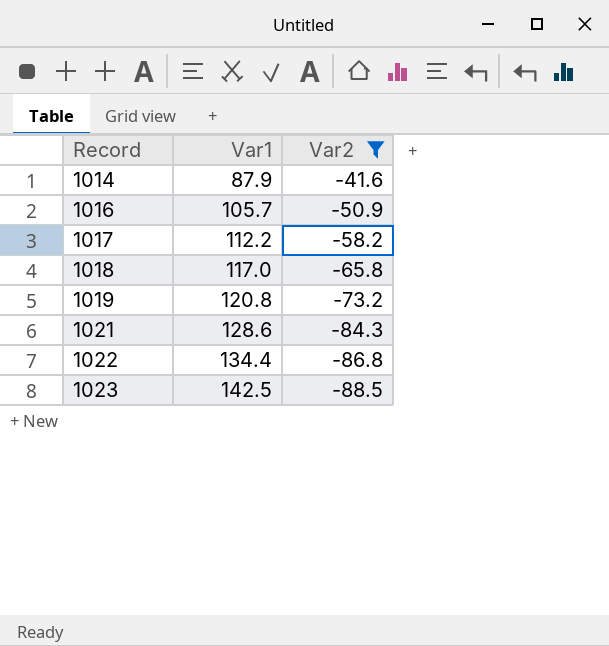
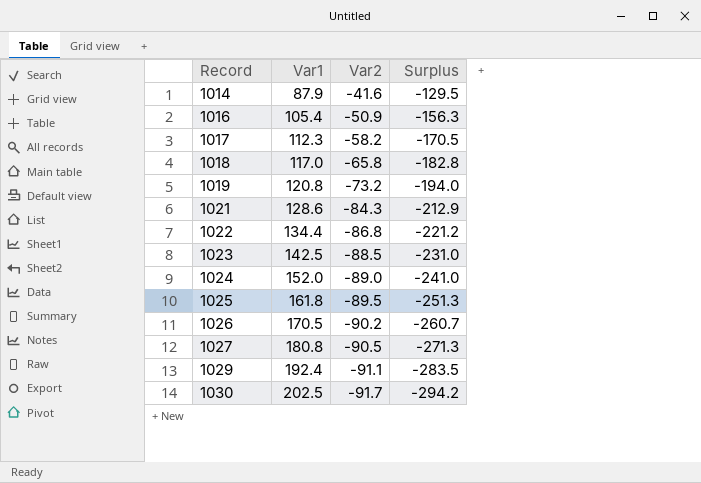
filter: Var2 >= -88.5 -> none
column Surplus | formula: none -> [Var2] - [Var1]
1016 | Var1: 105.7 -> 105.4
1017 | Var1: 112.2 -> 112.3

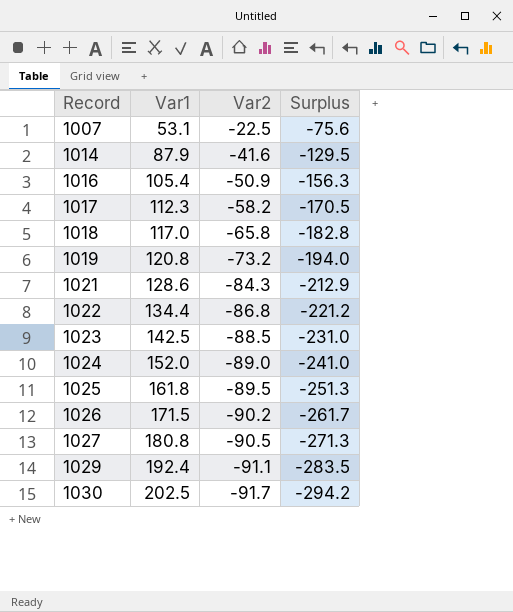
row 1007: none -> 53.1 | -22.5 | -75.6
1026 | Var1: 170.5 -> 171.5
1026 | Surplus: -260.7 -> -261.7

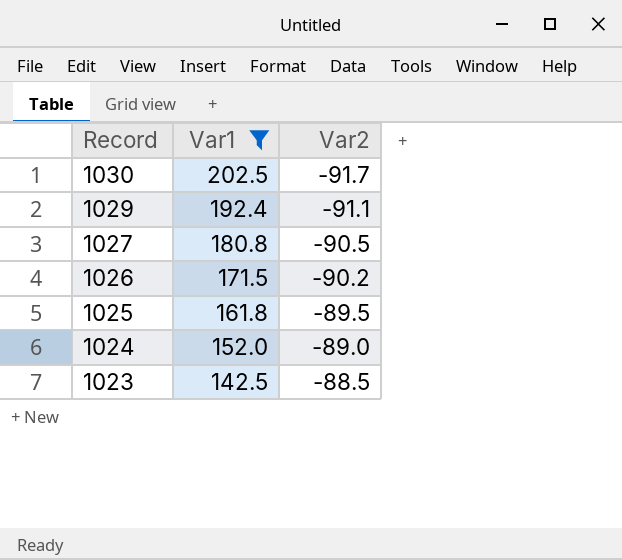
filter: none -> Var1 >= 142.5
row order: Record ascending -> Record descending
column Surplus | formula: [Var2] - [Var1] -> none

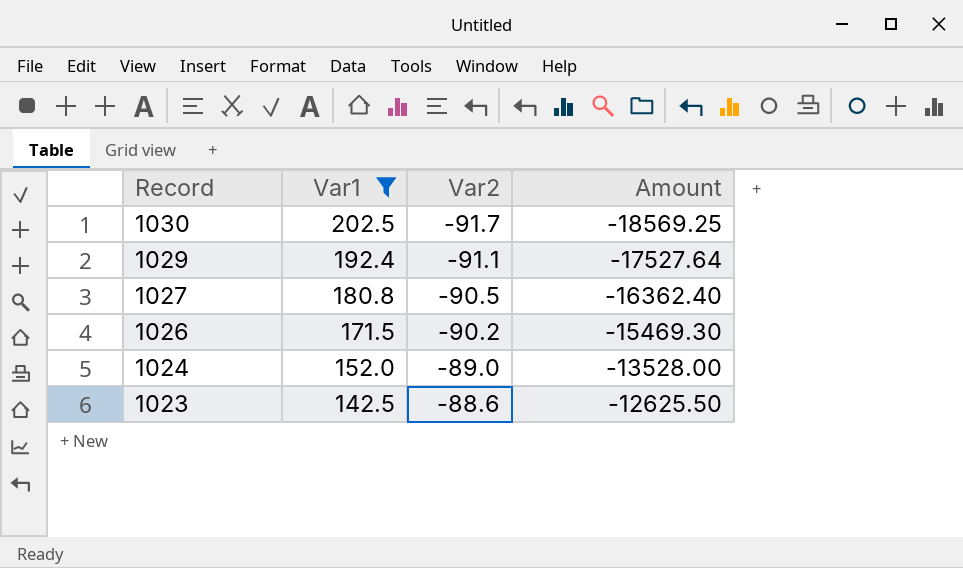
column Amount | formula: none -> [Var1] * [Var2]
row 1025: 161.8 | -89.5 -> none
1023 | Var2: -88.5 -> -88.6

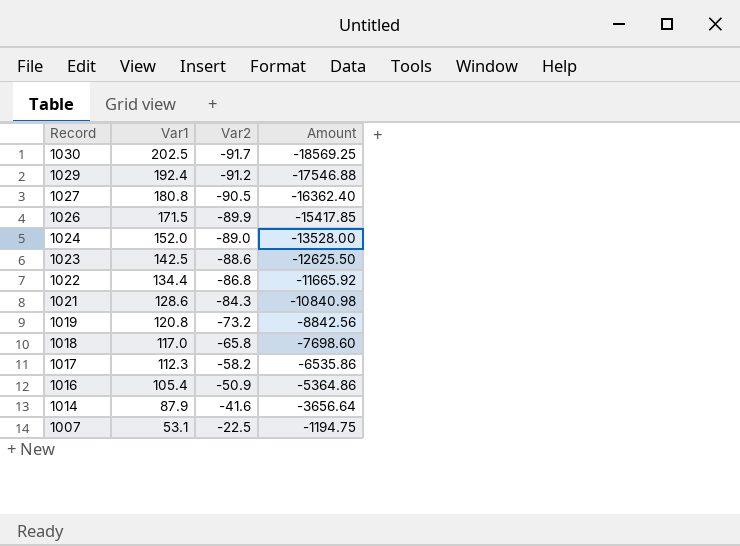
filter: Var1 >= 142.5 -> none
1029 | Var2: -91.1 -> -91.2
1029 | Amount: -17527.64 -> -17546.88
1026 | Var2: -90.2 -> -89.9
1026 | Amount: -15469.30 -> -15417.85

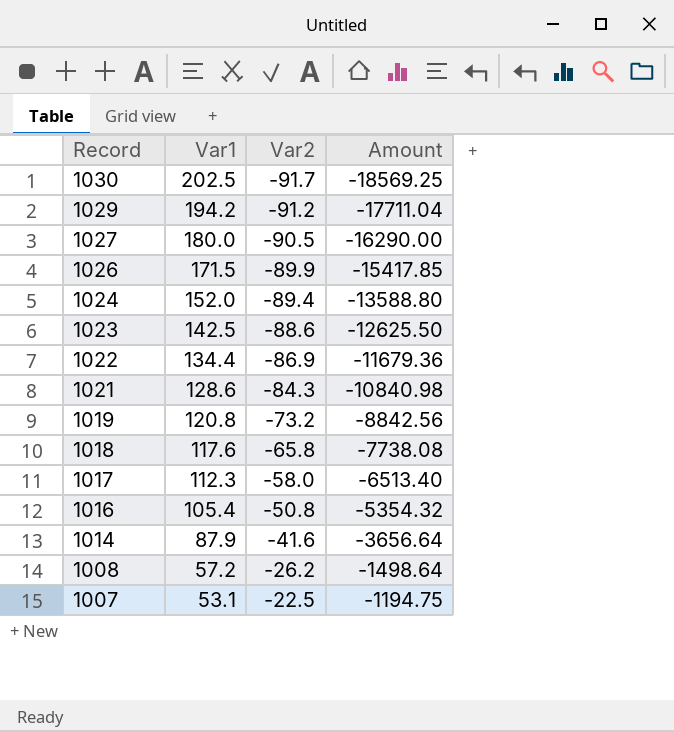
1029 | Var1: 192.4 -> 194.2
1029 | Amount: -17546.88 -> -17711.04
1027 | Var1: 180.8 -> 180.0
1027 | Amount: -16362.40 -> -16290.00
1024 | Var2: -89.0 -> -89.4
1024 | Amount: -13528.00 -> -13588.80
1022 | Var2: -86.8 -> -86.9
1022 | Amount: -11665.92 -> -11679.36
1018 | Var1: 117.0 -> 117.6
1018 | Amount: -7698.60 -> -7738.08
1017 | Var2: -58.2 -> -58.0
1017 | Amount: -6535.86 -> -6513.40
1016 | Var2: -50.9 -> -50.8
1016 | Amount: -5364.86 -> -5354.32
row 1008: none -> 57.2 | -26.2 | -1498.64

